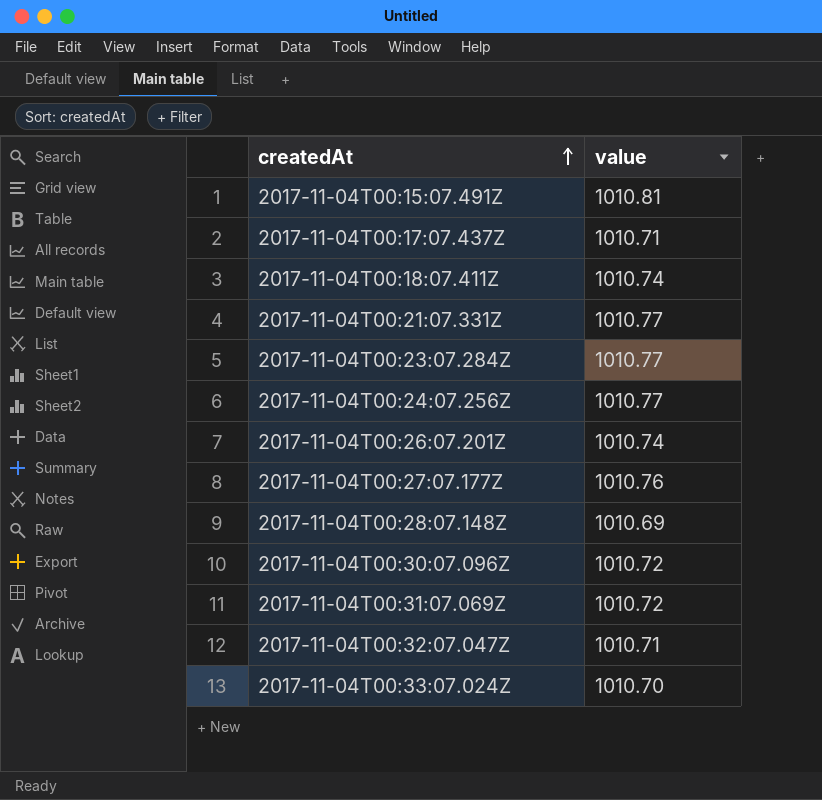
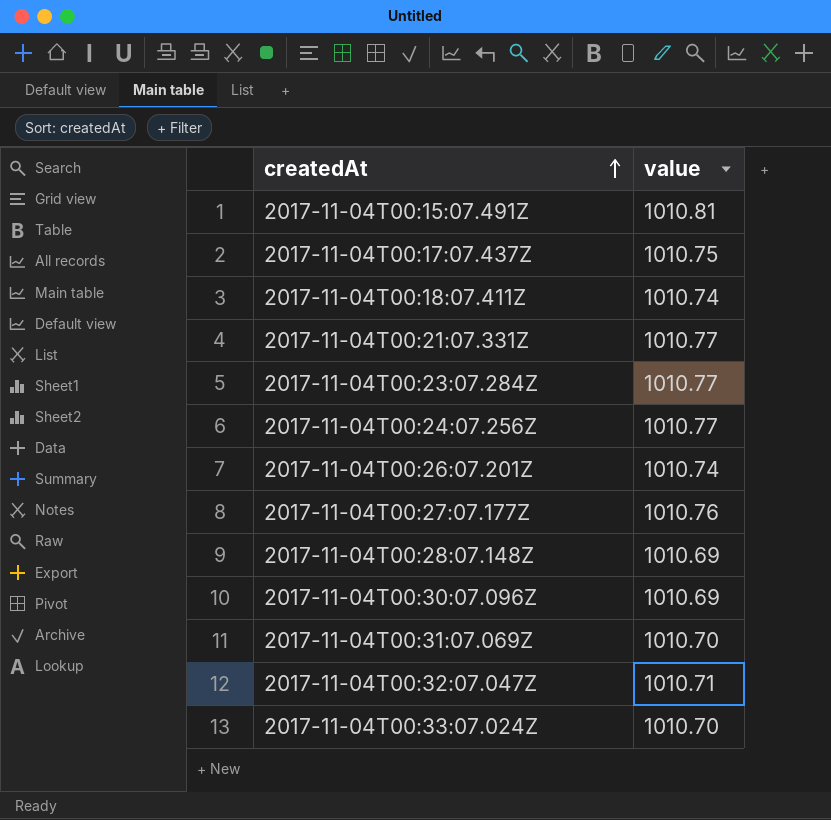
2017-11-04T00:17:07.437Z | value: 1010.71 -> 1010.75
2017-11-04T00:30:07.096Z | value: 1010.72 -> 1010.69
2017-11-04T00:31:07.069Z | value: 1010.72 -> 1010.70

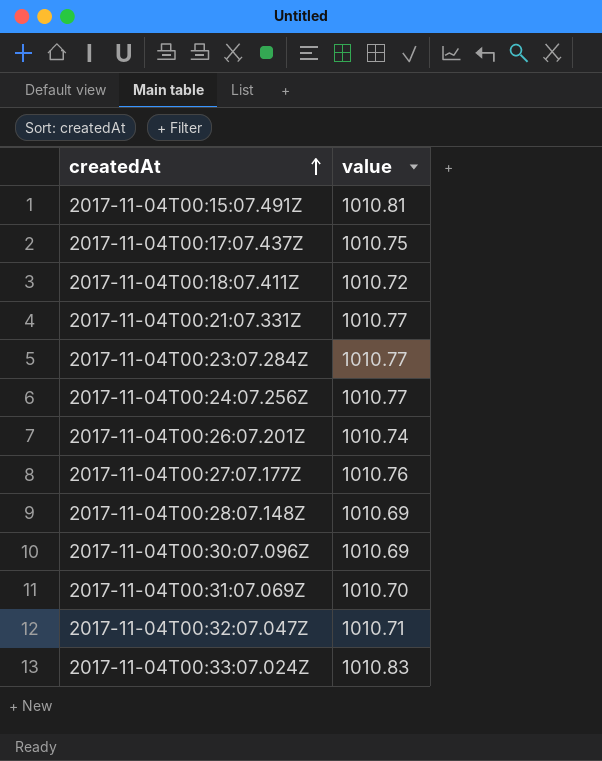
2017-11-04T00:18:07.411Z | value: 1010.74 -> 1010.72
2017-11-04T00:33:07.024Z | value: 1010.70 -> 1010.83

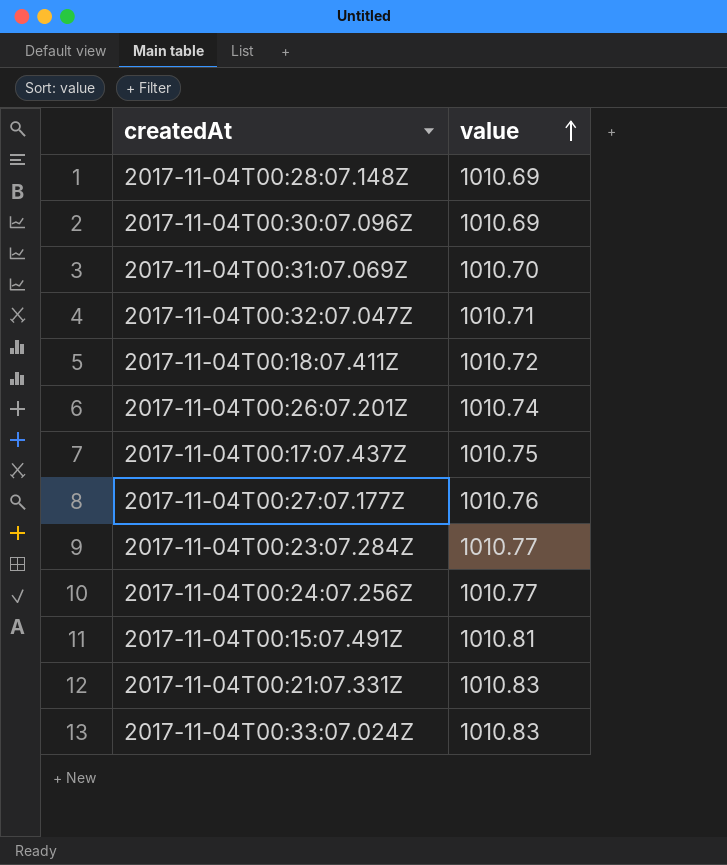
row order: createdAt ascending -> value ascending
2017-11-04T00:21:07.331Z | value: 1010.77 -> 1010.83

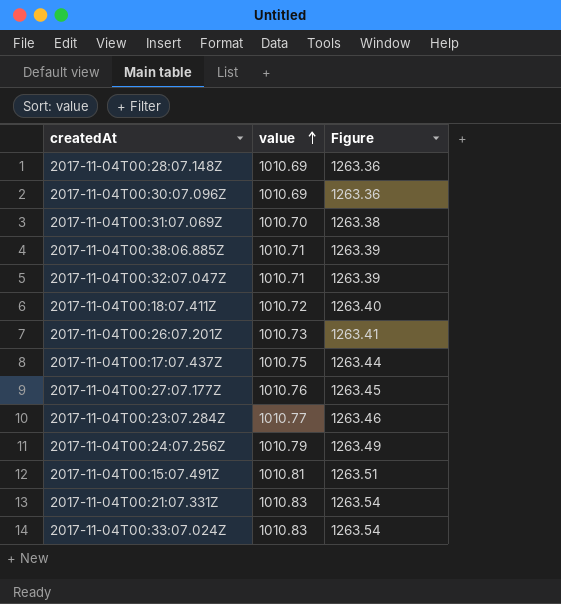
column Figure | formula: none -> [value] * 1.25
row 2017-11-04T00:38:06.885Z: none -> 1010.71 | 1263.39
2017-11-04T00:26:07.201Z | value: 1010.74 -> 1010.73
2017-11-04T00:24:07.256Z | value: 1010.77 -> 1010.79

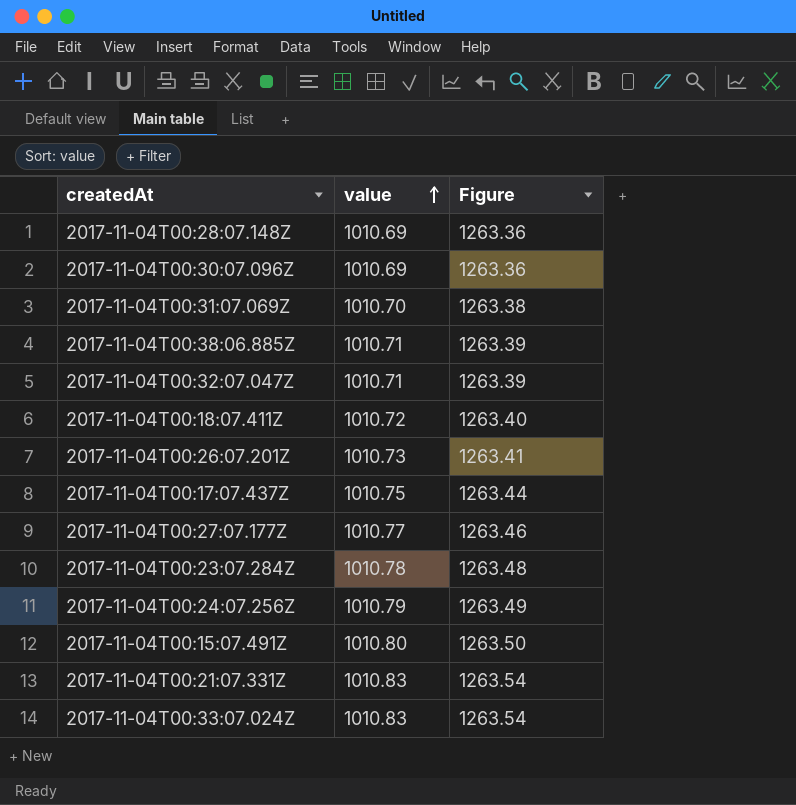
2017-11-04T00:27:07.177Z | value: 1010.76 -> 1010.77
2017-11-04T00:27:07.177Z | Figure: 1263.45 -> 1263.46
2017-11-04T00:23:07.284Z | value: 1010.77 -> 1010.78
2017-11-04T00:23:07.284Z | Figure: 1263.46 -> 1263.48
2017-11-04T00:15:07.491Z | value: 1010.81 -> 1010.80
2017-11-04T00:15:07.491Z | Figure: 1263.51 -> 1263.50

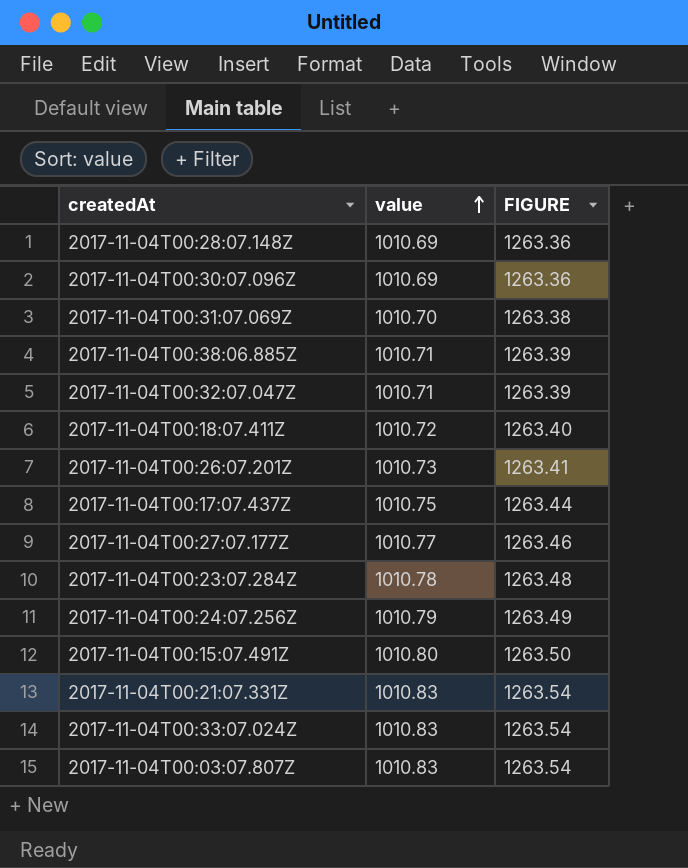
column name: Figure -> FIGURE
row 2017-11-04T00:03:07.807Z: none -> 1010.83 | 1263.54

